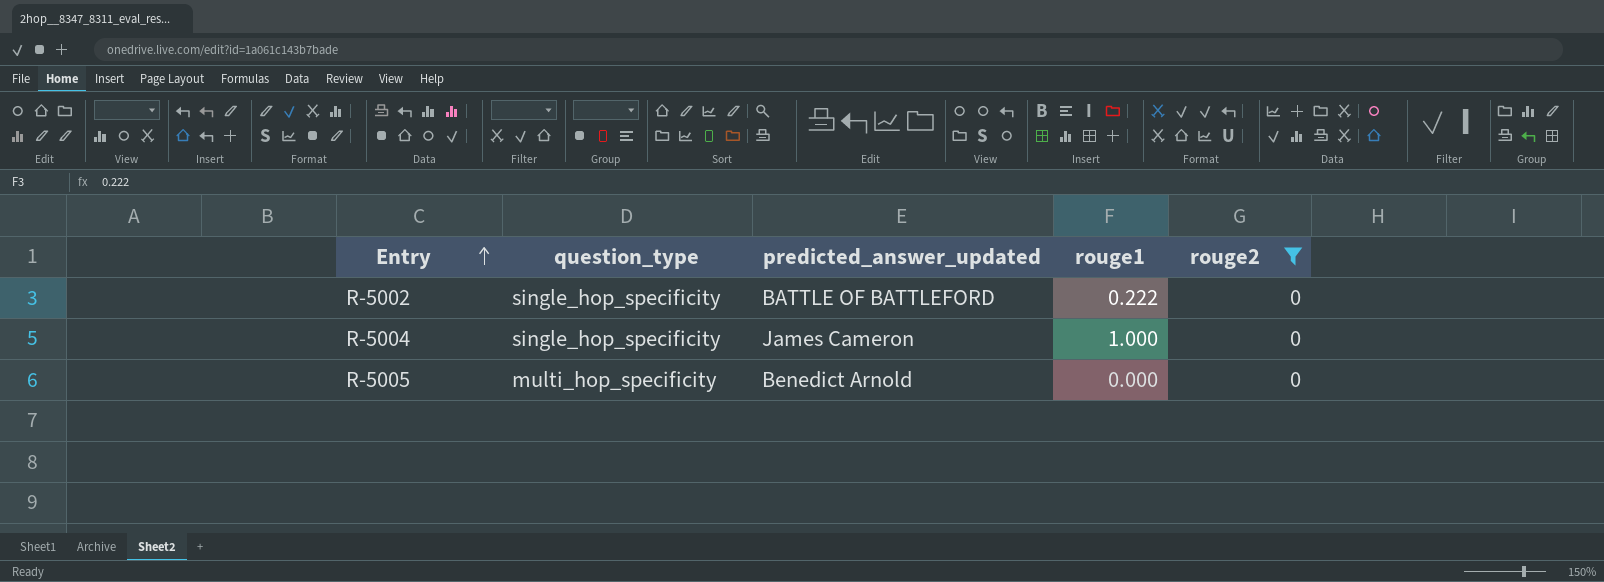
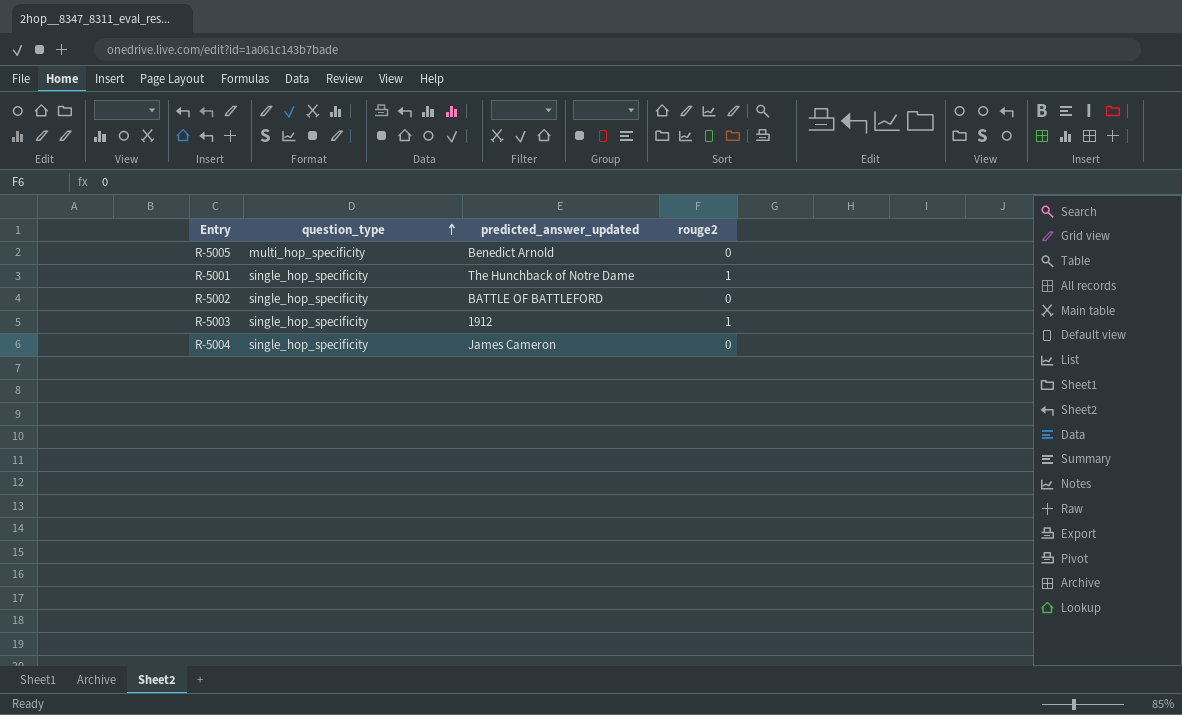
filter: rouge2 = 0 -> none
row order: Entry ascending -> question_type ascending
column rouge1 | position: 4 -> none

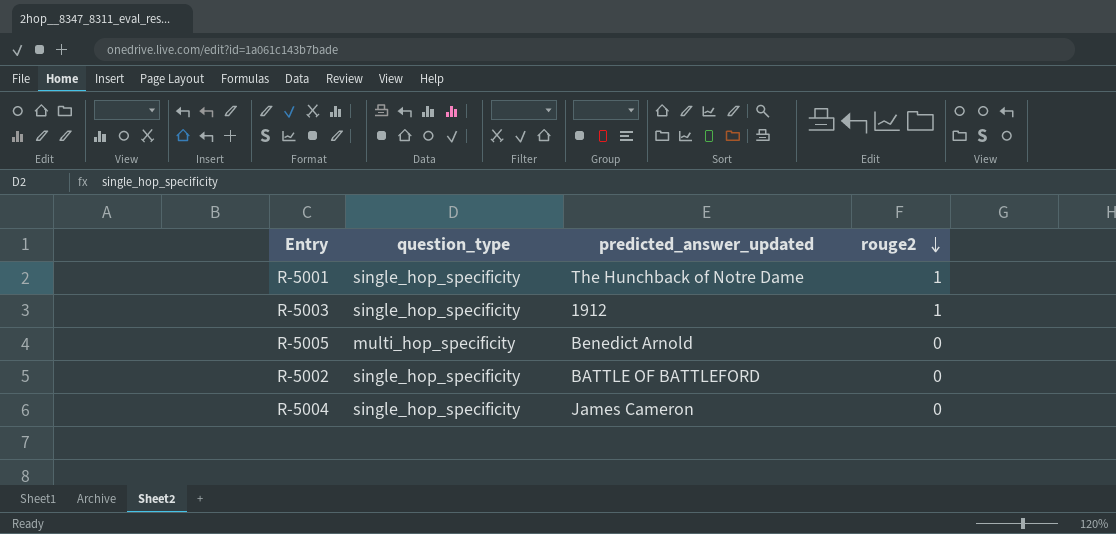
row order: question_type ascending -> rouge2 descending

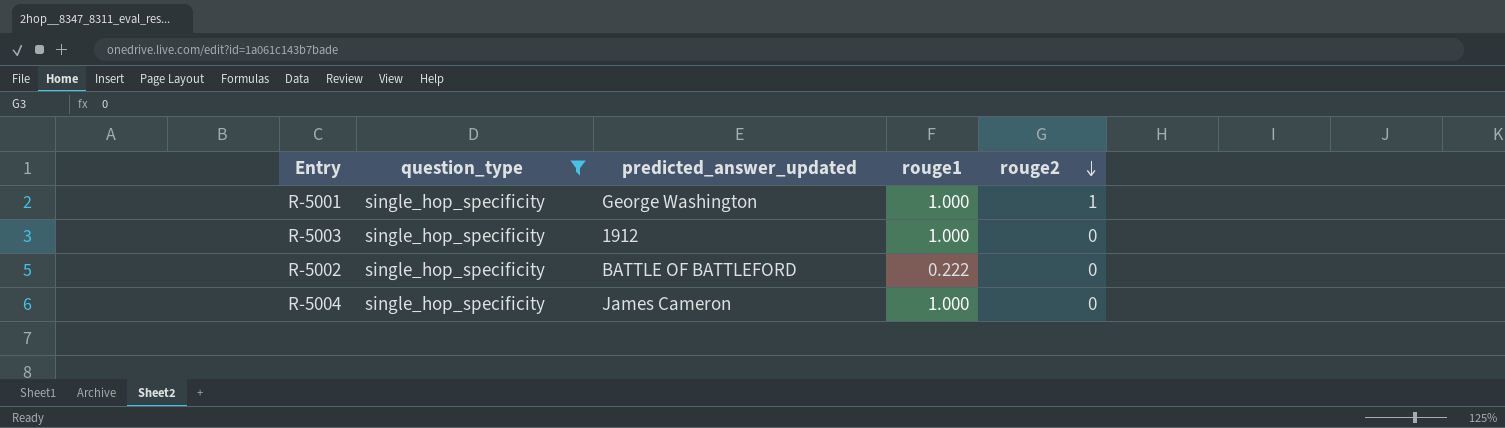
filter: none -> question_type = single_hop_specificity
column rouge1 | position: none -> 4
R-5001 | predicted_answer_updated: The Hunchback of Notre Dame -> George Washington
R-5003 | rouge2: 1 -> 0

